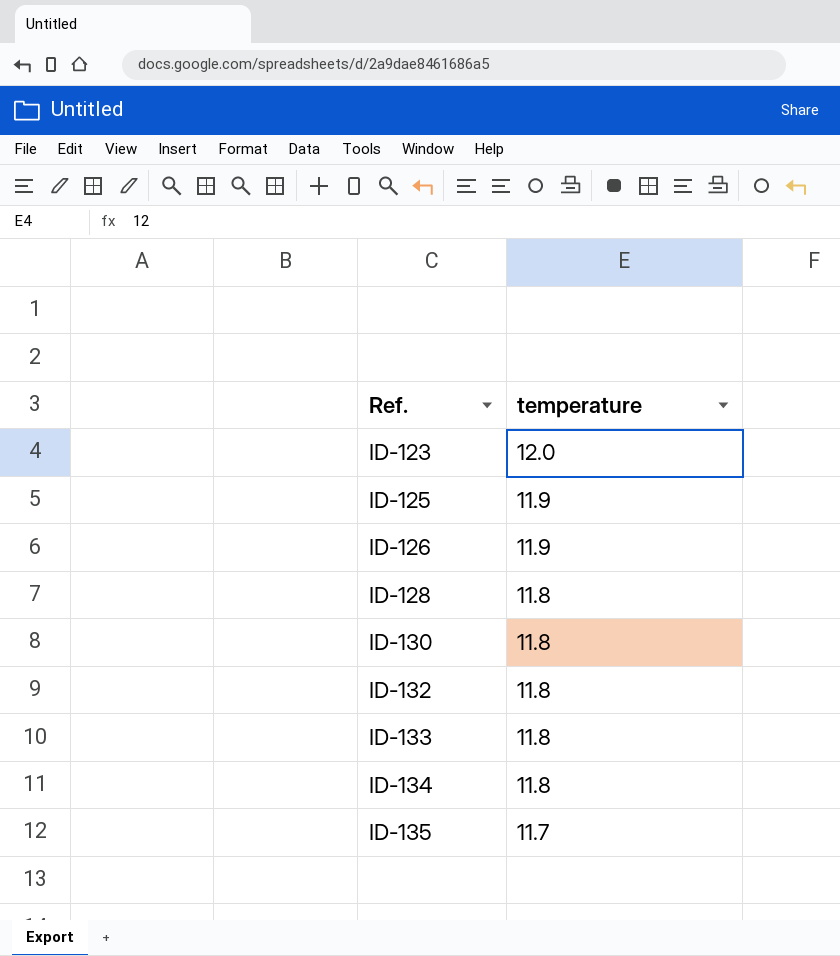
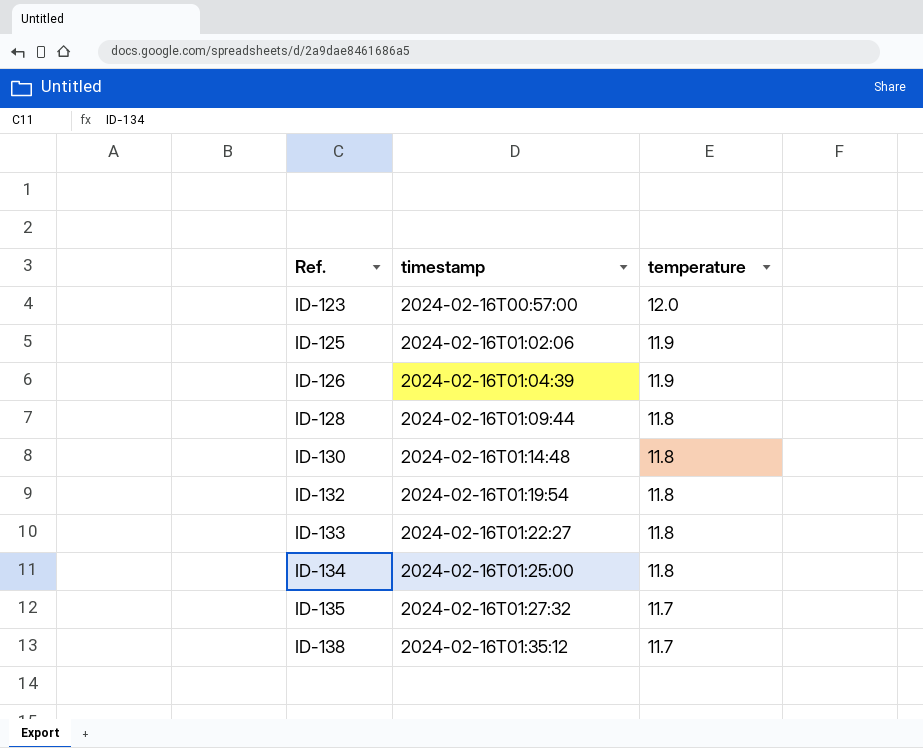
column timestamp | position: none -> 2
row ID-138: none -> 2024-02-16T01:35:12 | 11.7

